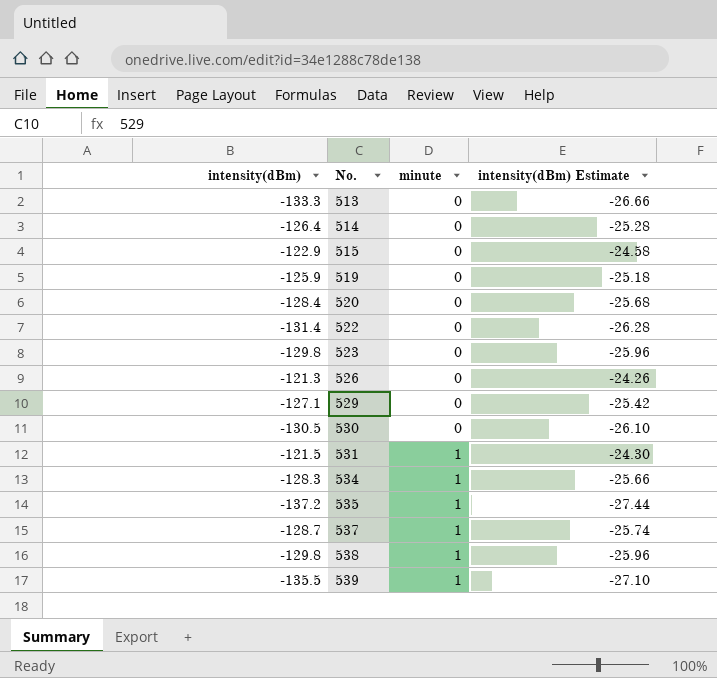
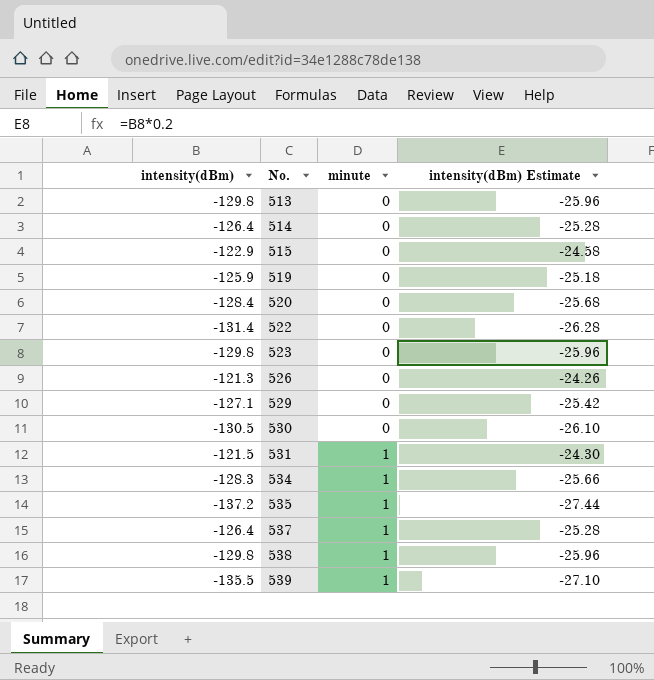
513 | intensity(dBm): -133.3 -> -129.8
513 | intensity(dBm) Estimate: -26.66 -> -25.96
537 | intensity(dBm): -128.7 -> -126.4
537 | intensity(dBm) Estimate: -25.74 -> -25.28

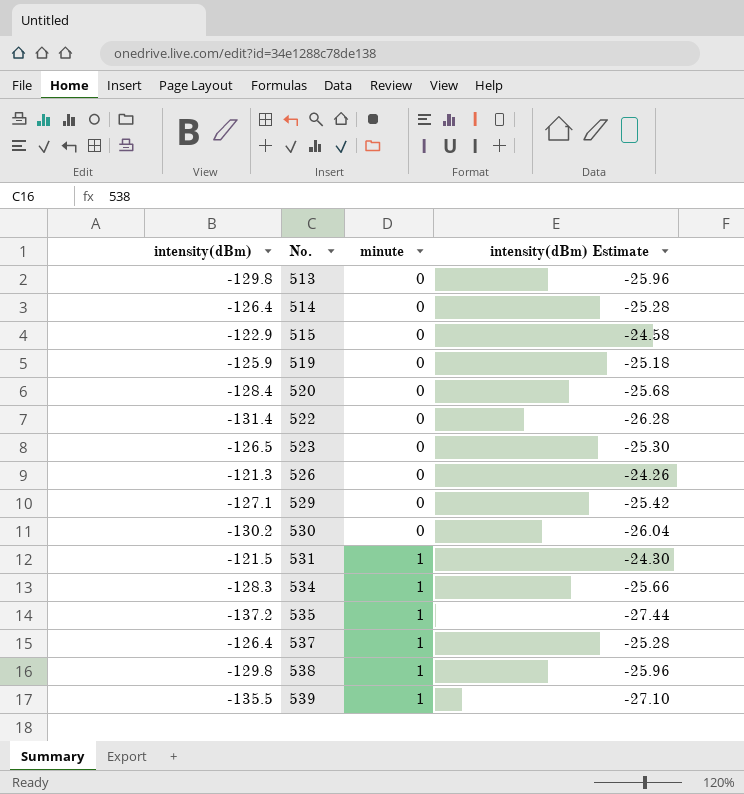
523 | intensity(dBm): -129.8 -> -126.5
523 | intensity(dBm) Estimate: -25.96 -> -25.30
530 | intensity(dBm): -130.5 -> -130.2
530 | intensity(dBm) Estimate: -26.10 -> -26.04

